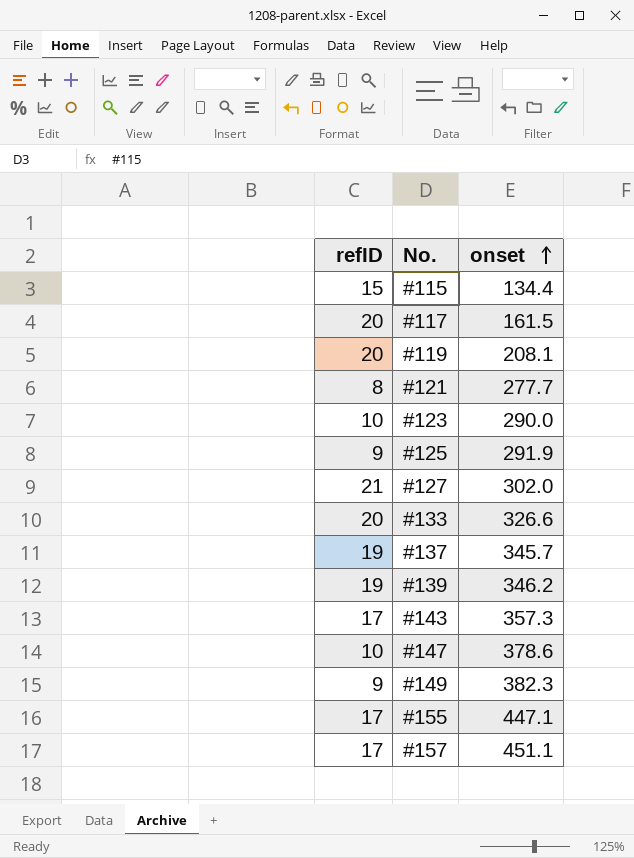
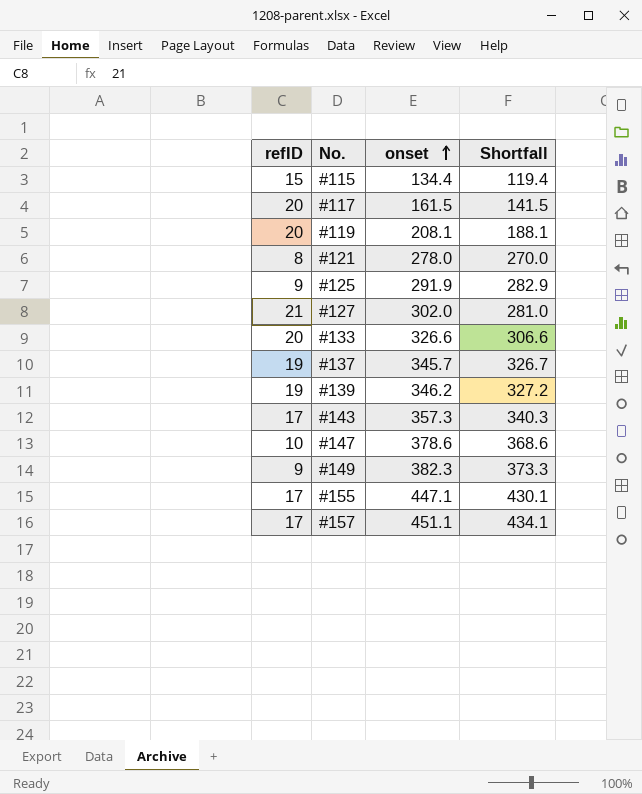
column Shortfall | formula: none -> [onset] - [refID]
row #123: 10 | 290.0 -> none
#121 | onset: 277.7 -> 278.0

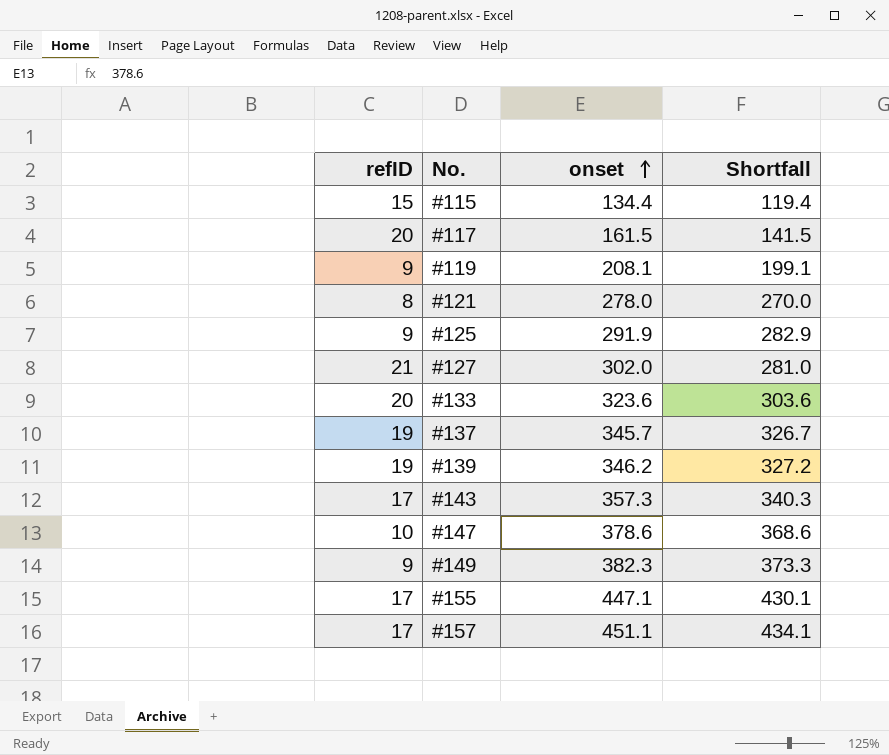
#119 | refID: 20 -> 9
#119 | Shortfall: 188.1 -> 199.1
#133 | onset: 326.6 -> 323.6
#133 | Shortfall: 306.6 -> 303.6

